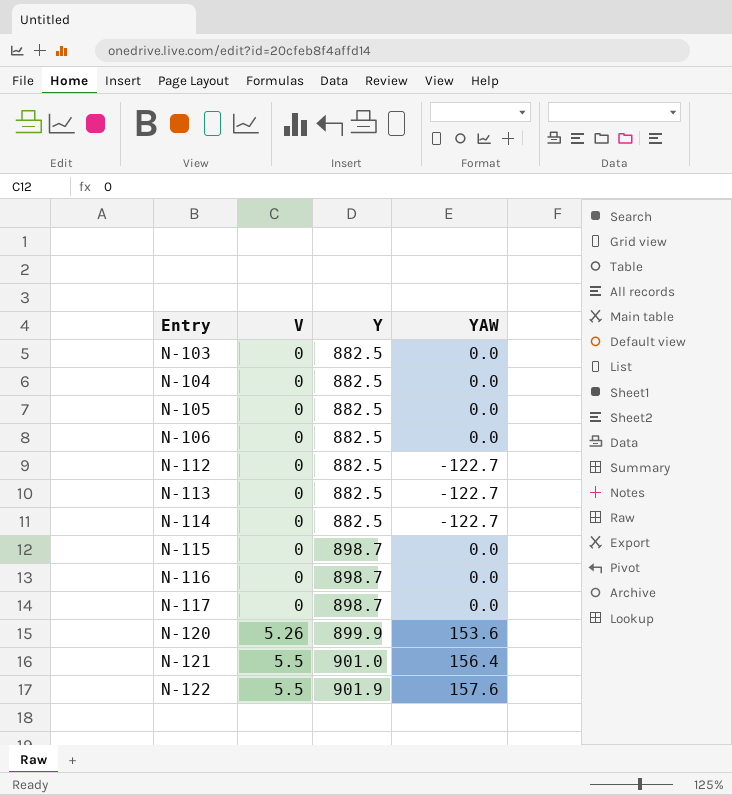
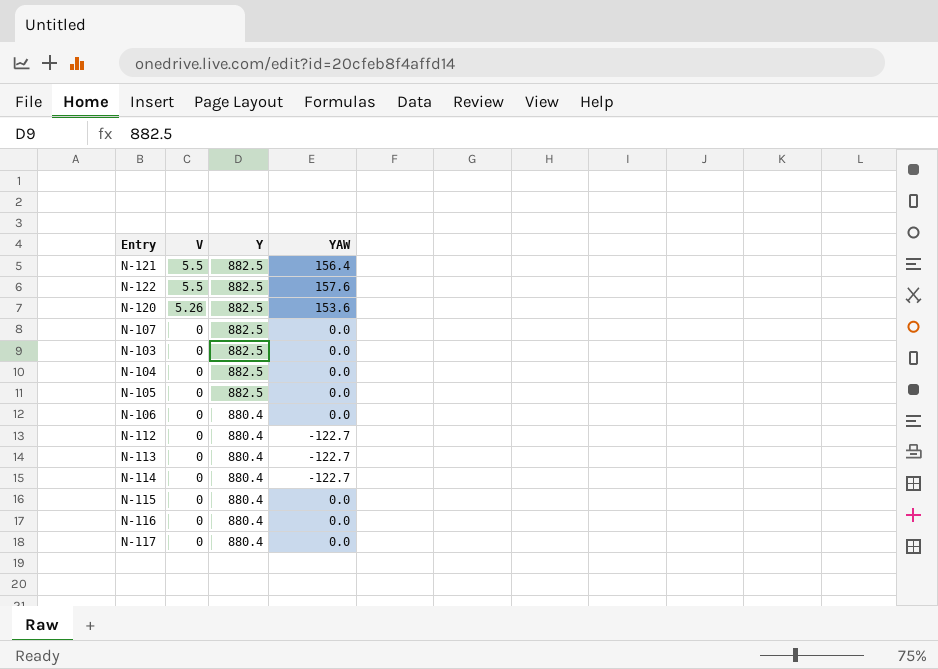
row order: Entry ascending -> V descending
N-121 | Y: 901.0 -> 882.5
N-122 | Y: 901.9 -> 882.5
N-120 | Y: 899.9 -> 882.5
row N-107: none -> 0 | 882.5 | 0.0
N-106 | Y: 882.5 -> 880.4
N-112 | Y: 882.5 -> 880.4
N-113 | Y: 882.5 -> 880.4
N-114 | Y: 882.5 -> 880.4
N-115 | Y: 898.7 -> 880.4
N-116 | Y: 898.7 -> 880.4
N-117 | Y: 898.7 -> 880.4

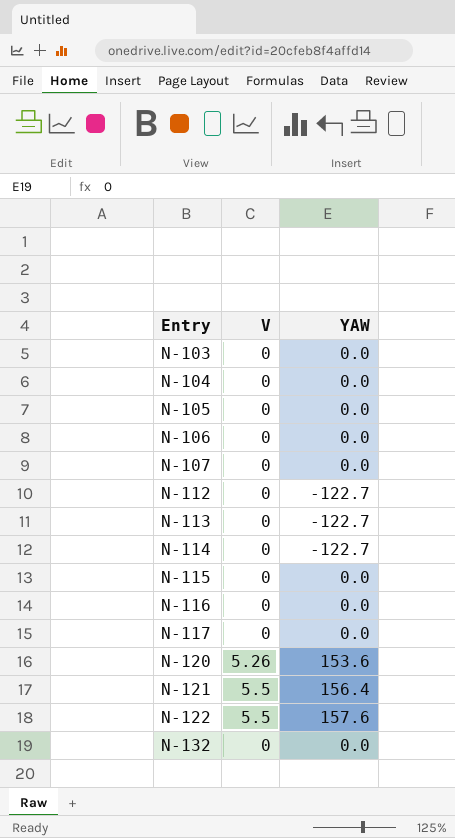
row order: V descending -> Entry ascending
column Y | position: 3 -> none
row N-132: none -> 0 | 0.0

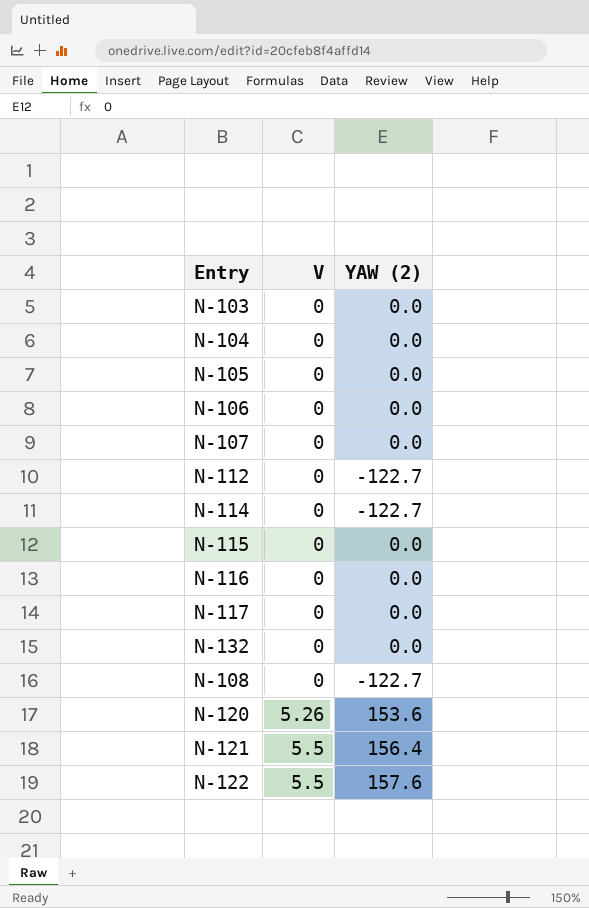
row order: Entry ascending -> V ascending
column name: YAW -> YAW (2)
row N-113: 0 | -122.7 -> none
row N-108: none -> 0 | -122.7

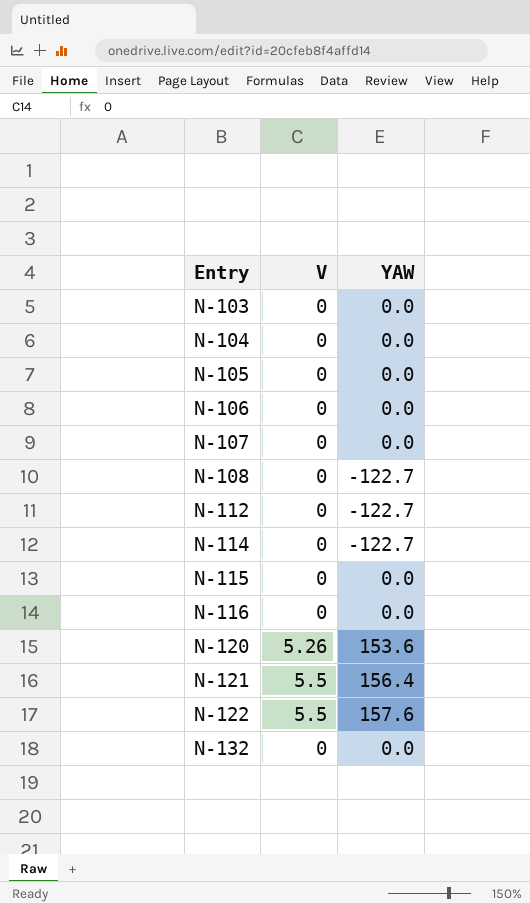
row order: V ascending -> Entry ascending
column name: YAW (2) -> YAW
row N-117: 0 | 0.0 -> none

